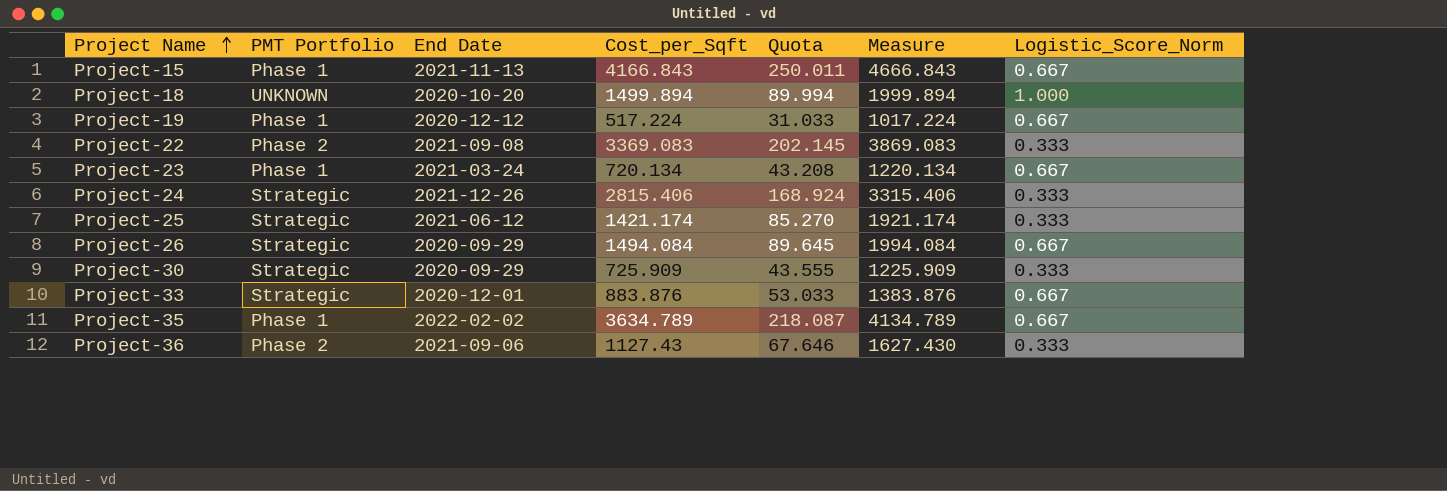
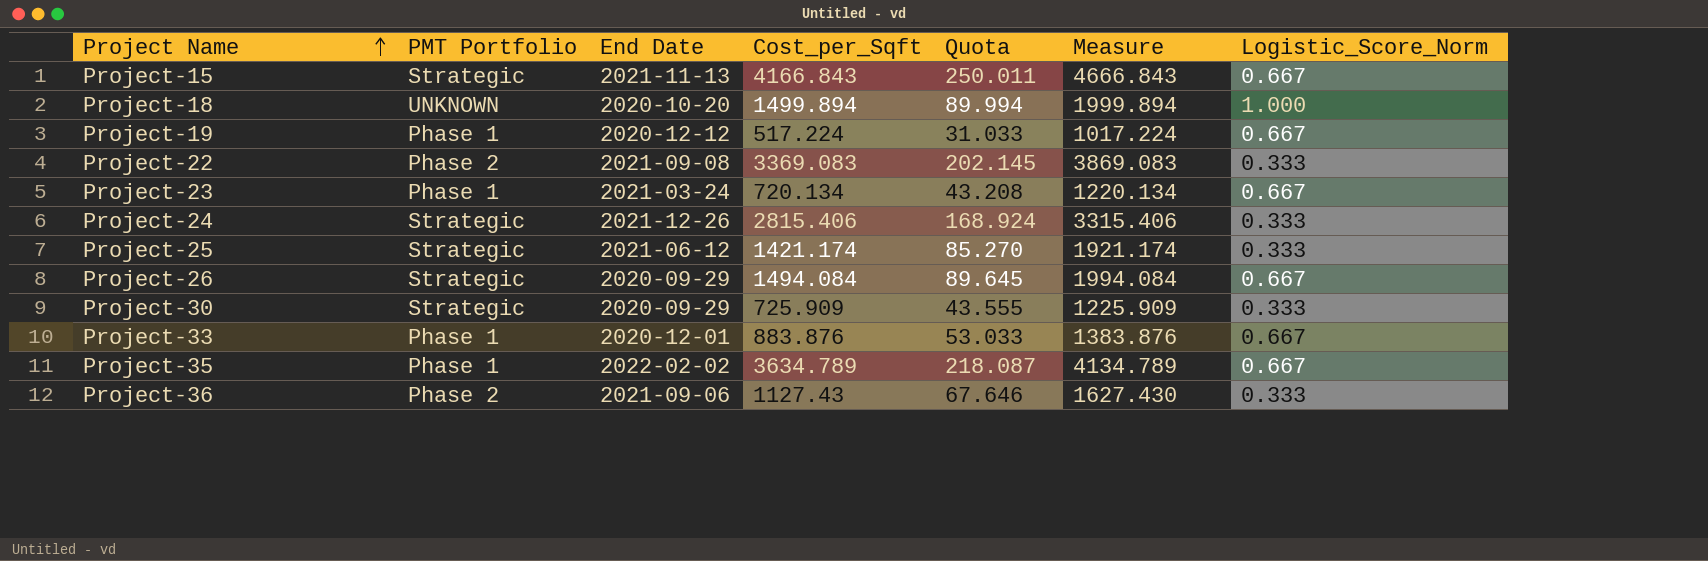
Project-15 | PMT Portfolio: Phase 1 -> Strategic
Project-33 | PMT Portfolio: Strategic -> Phase 1

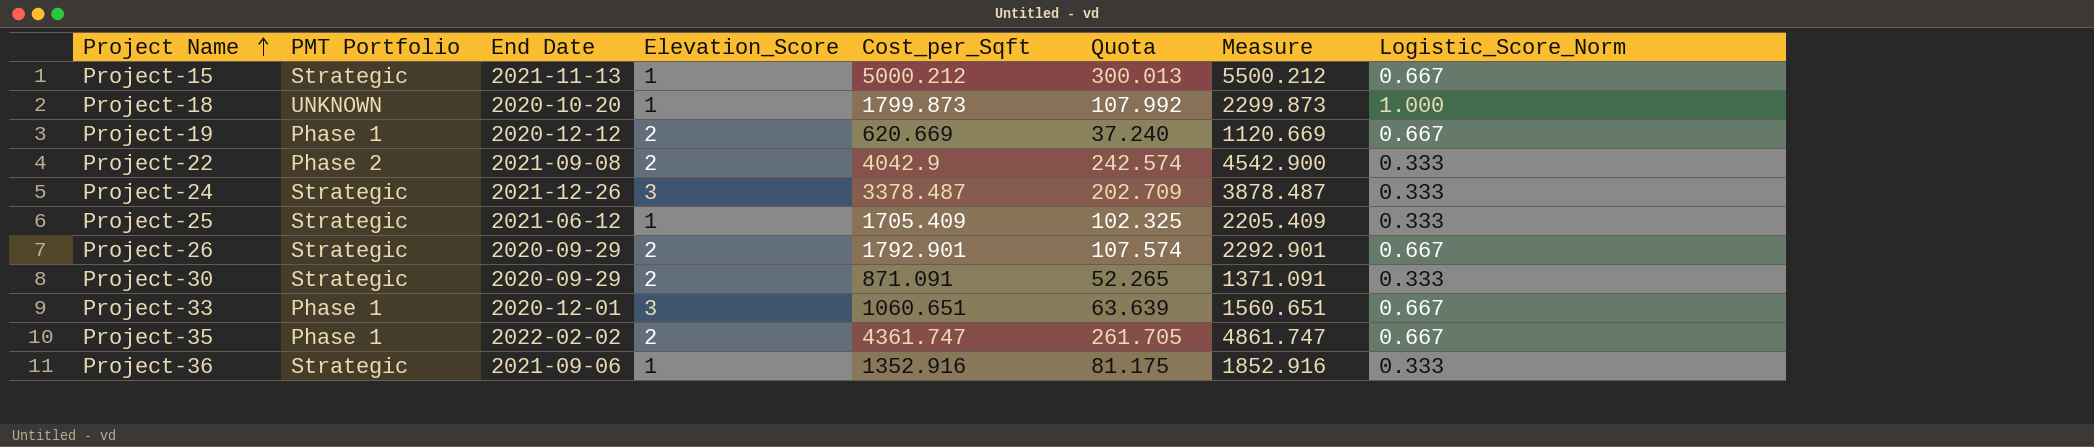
column Elevation_Score | position: none -> 4
row Project-23: Phase 1 | 2021-03-24 | 720.134 | 43.208 | 1220.134 | 0.667 -> none
Project-15 | Cost_per_Sqft: 4166.843 -> 5000.212
Project-15 | Quota: 250.011 -> 300.013
Project-15 | Measure: 4666.843 -> 5500.212
Project-18 | Cost_per_Sqft: 1499.894 -> 1799.873
Project-18 | Quota: 89.994 -> 107.992
Project-18 | Measure: 1999.894 -> 2299.873
Project-19 | Cost_per_Sqft: 517.224 -> 620.669
Project-19 | Quota: 31.033 -> 37.240
Project-19 | Measure: 1017.224 -> 1120.669
Project-22 | Cost_per_Sqft: 3369.083 -> 4042.9
Project-22 | Quota: 202.145 -> 242.574
Project-22 | Measure: 3869.083 -> 4542.900
Project-24 | Cost_per_Sqft: 2815.406 -> 3378.487
Project-24 | Quota: 168.924 -> 202.709
Project-24 | Measure: 3315.406 -> 3878.487
Project-25 | Cost_per_Sqft: 1421.174 -> 1705.409
Project-25 | Quota: 85.270 -> 102.325
Project-25 | Measure: 1921.174 -> 2205.409
Project-26 | Cost_per_Sqft: 1494.084 -> 1792.901
Project-26 | Quota: 89.645 -> 107.574
Project-26 | Measure: 1994.084 -> 2292.901
Project-30 | Cost_per_Sqft: 725.909 -> 871.091
Project-30 | Quota: 43.555 -> 52.265
Project-30 | Measure: 1225.909 -> 1371.091
Project-33 | Cost_per_Sqft: 883.876 -> 1060.651
Project-33 | Quota: 53.033 -> 63.639
Project-33 | Measure: 1383.876 -> 1560.651
Project-35 | Cost_per_Sqft: 3634.789 -> 4361.747
Project-35 | Quota: 218.087 -> 261.705
Project-35 | Measure: 4134.789 -> 4861.747
Project-36 | PMT Portfolio: Phase 2 -> Strategic
Project-36 | Cost_per_Sqft: 1127.43 -> 1352.916
Project-36 | Quota: 67.646 -> 81.175
Project-36 | Measure: 1627.430 -> 1852.916

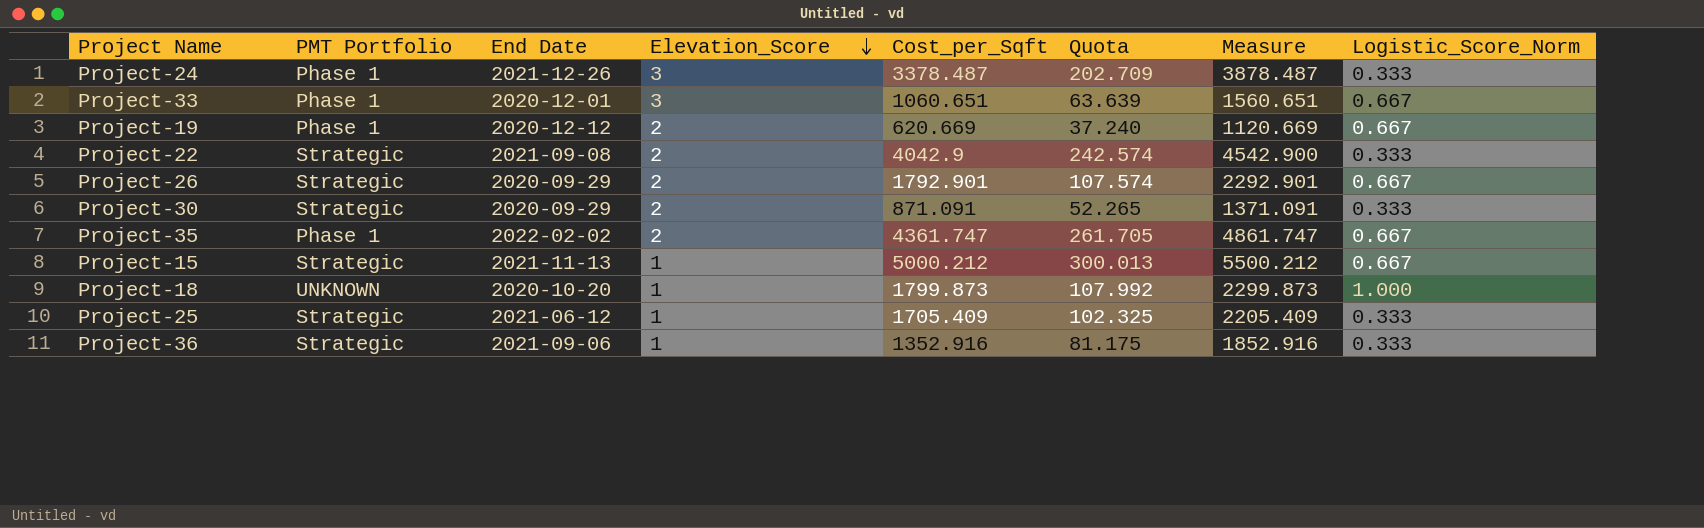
row order: Project Name ascending -> Elevation_Score descending
Project-24 | PMT Portfolio: Strategic -> Phase 1
Project-22 | PMT Portfolio: Phase 2 -> Strategic

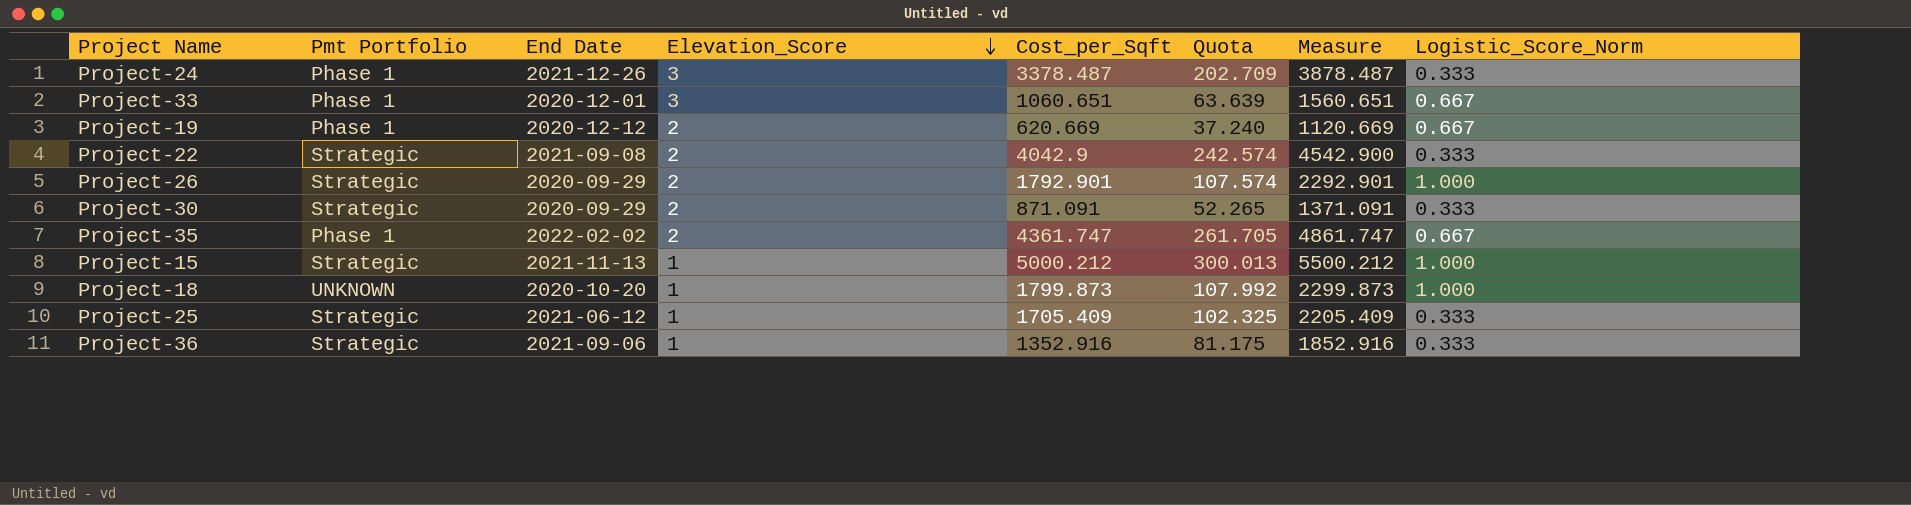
column name: PMT Portfolio -> Pmt Portfolio
Project-26 | Logistic_Score_Norm: 0.667 -> 1.000
Project-15 | Logistic_Score_Norm: 0.667 -> 1.000

